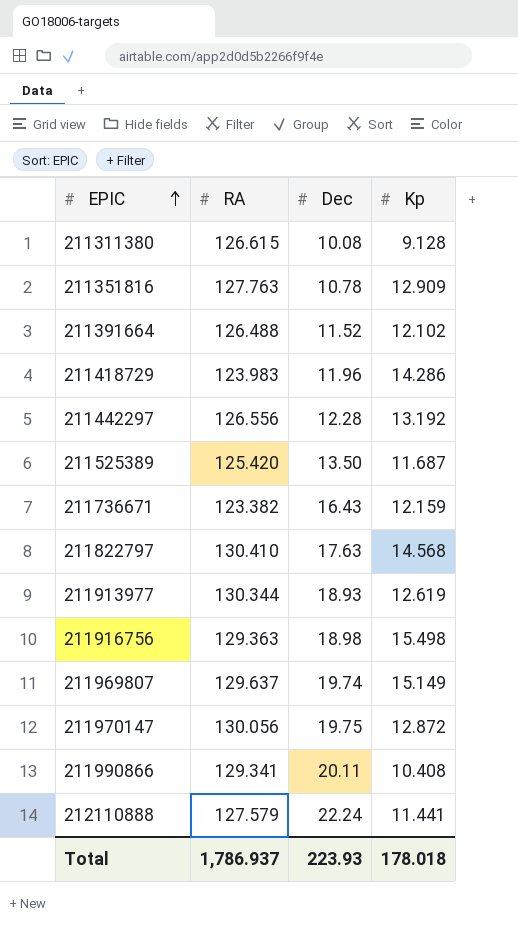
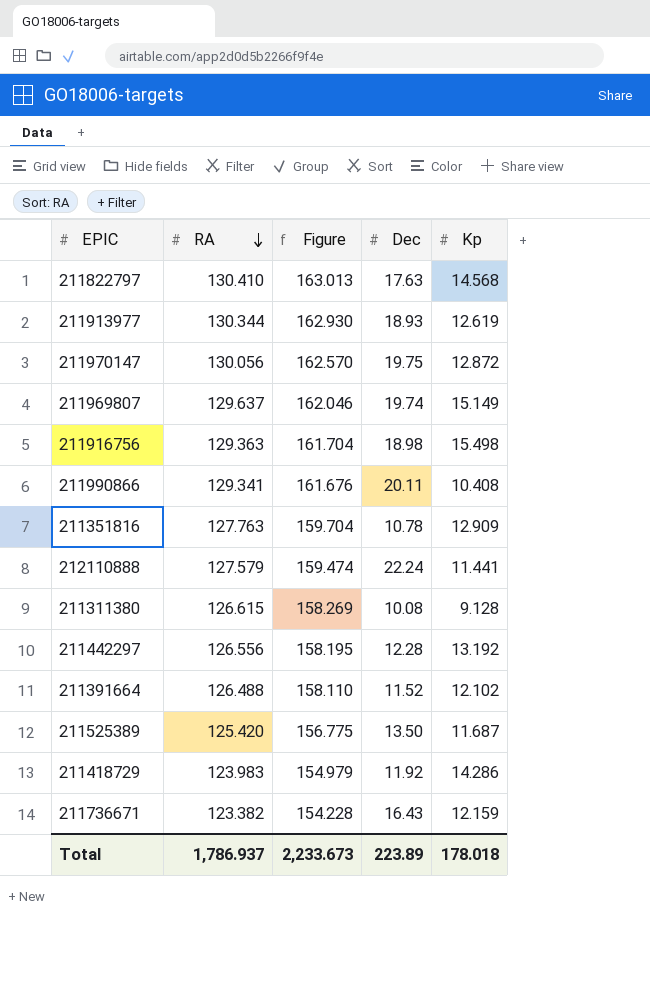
row order: EPIC ascending -> RA descending
column Figure | formula: none -> [RA] * 1.25
211418729 | Dec: 11.96 -> 11.92
Total | Dec: 223.93 -> 223.89

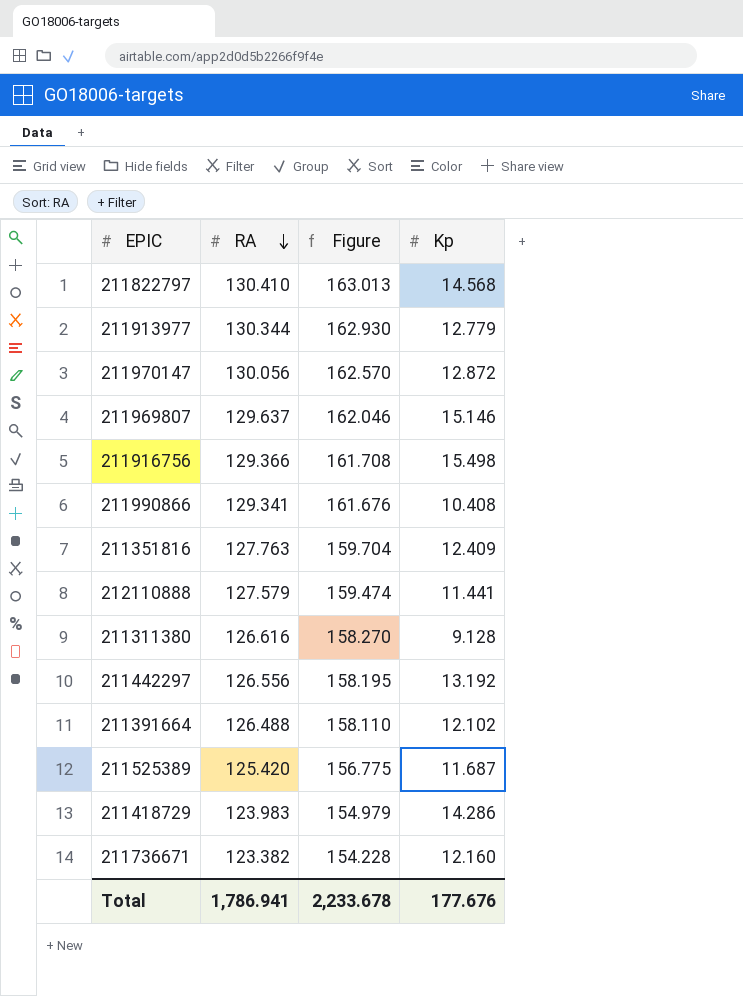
column Dec | position: 4 -> none
211913977 | Kp: 12.619 -> 12.779
211969807 | Kp: 15.149 -> 15.146
211916756 | RA: 129.363 -> 129.366
211916756 | Figure: 161.704 -> 161.708
211351816 | Kp: 12.909 -> 12.409
211311380 | RA: 126.615 -> 126.616
211311380 | Figure: 158.269 -> 158.270
211736671 | Kp: 12.159 -> 12.160
Total | RA: 1,786.937 -> 1,786.941
Total | Figure: 2,233.673 -> 2,233.678
Total | Kp: 178.018 -> 177.676

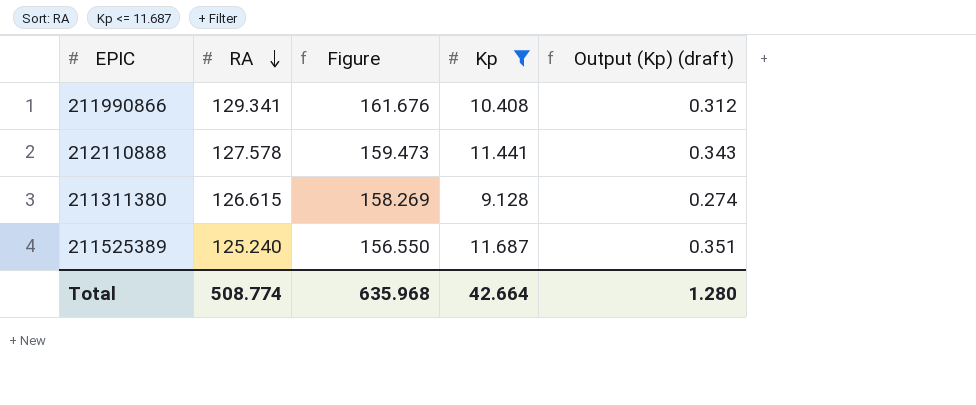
filter: none -> Kp <= 11.687
column Output (Kp) (draft) | formula: none -> [Kp] * 0.03
212110888 | RA: 127.579 -> 127.578
212110888 | Figure: 159.474 -> 159.473
211311380 | RA: 126.616 -> 126.615
211311380 | Figure: 158.270 -> 158.269
211525389 | RA: 125.420 -> 125.240
211525389 | Figure: 156.775 -> 156.550
Total | RA: 1,786.941 -> 508.774
Total | Figure: 2,233.678 -> 635.968
Total | Kp: 177.676 -> 42.664

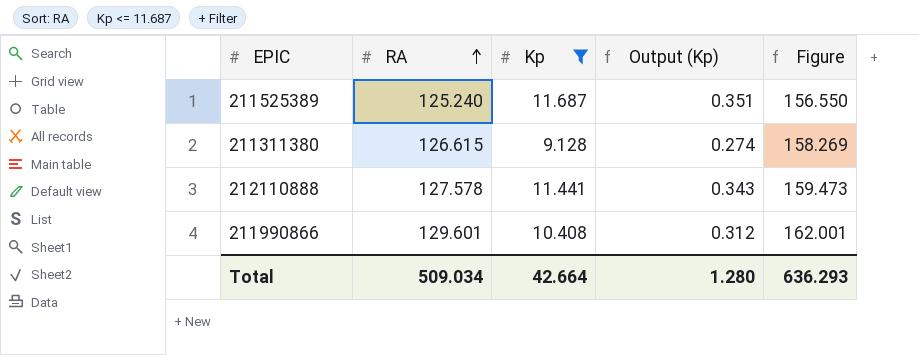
row order: RA descending -> RA ascending
column name: Output (Kp) (draft) -> Output (Kp)
column Figure | position: 3 -> 5
211990866 | RA: 129.341 -> 129.601
211990866 | Figure: 161.676 -> 162.001
Total | RA: 508.774 -> 509.034
Total | Figure: 635.968 -> 636.293

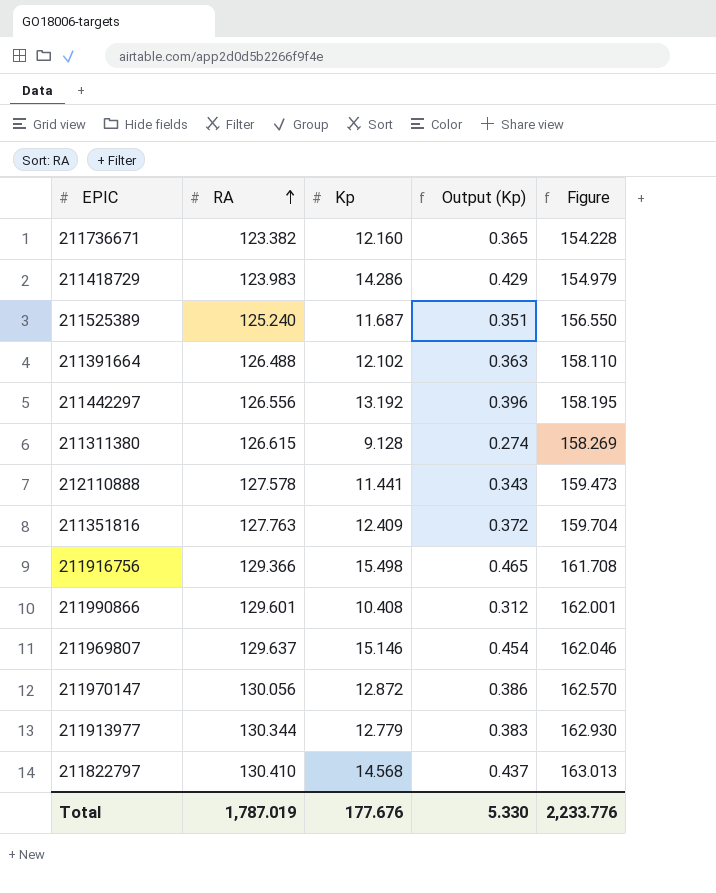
filter: Kp <= 11.687 -> none
Total | RA: 509.034 -> 1,787.019
Total | Kp: 42.664 -> 177.676
Total | Output (Kp): 1.280 -> 5.330
Total | Figure: 636.293 -> 2,233.776

